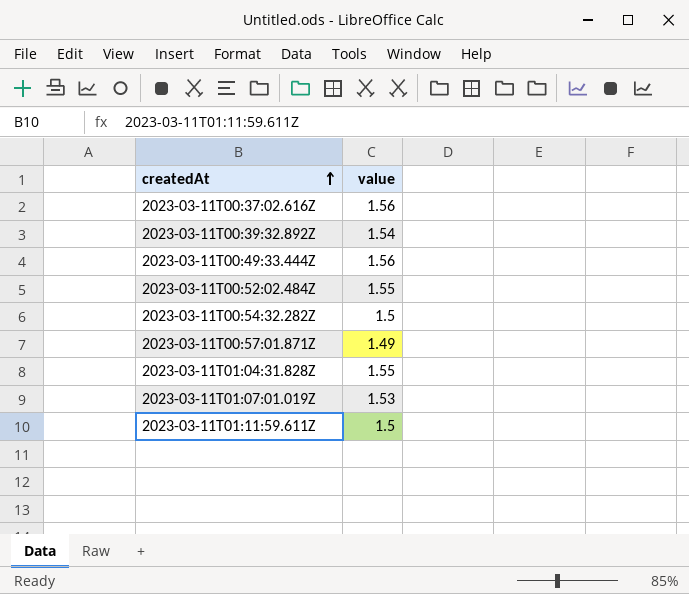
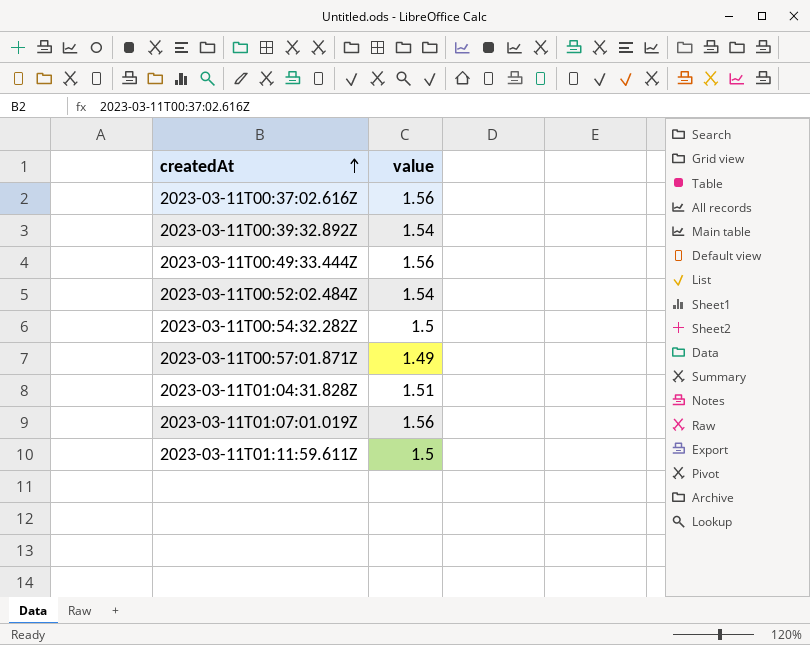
2023-03-11T00:52:02.484Z | value: 1.55 -> 1.54
2023-03-11T01:04:31.828Z | value: 1.55 -> 1.51
2023-03-11T01:07:01.019Z | value: 1.53 -> 1.56

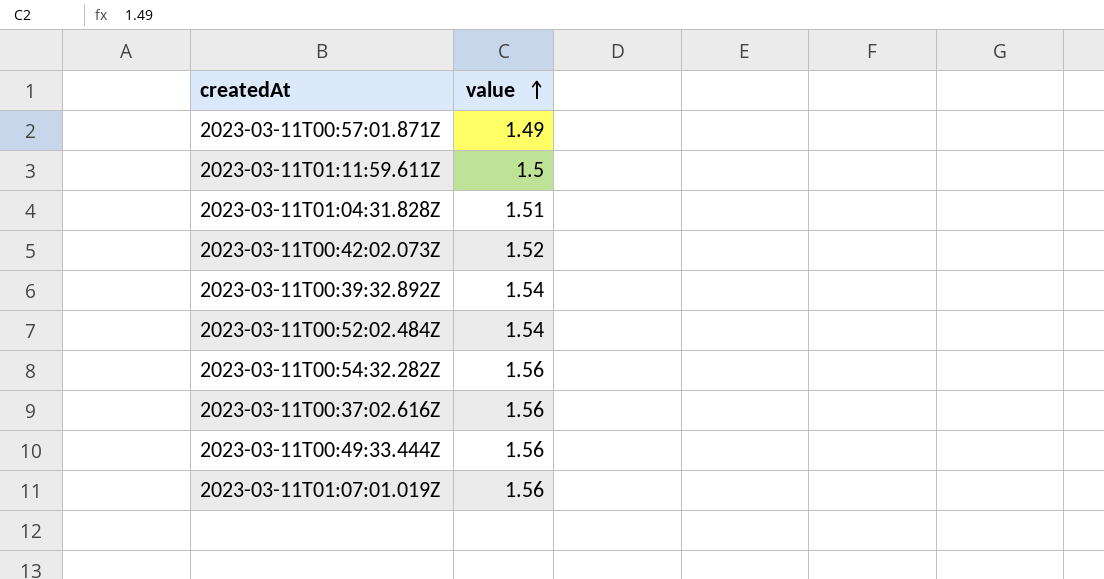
row order: createdAt ascending -> value ascending
row 2023-03-11T00:42:02.073Z: none -> 1.52
2023-03-11T00:54:32.282Z | value: 1.5 -> 1.56

